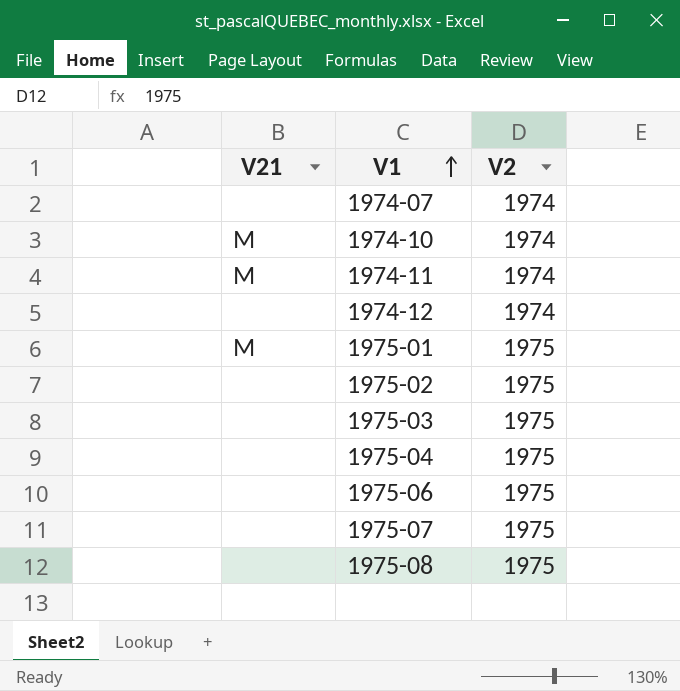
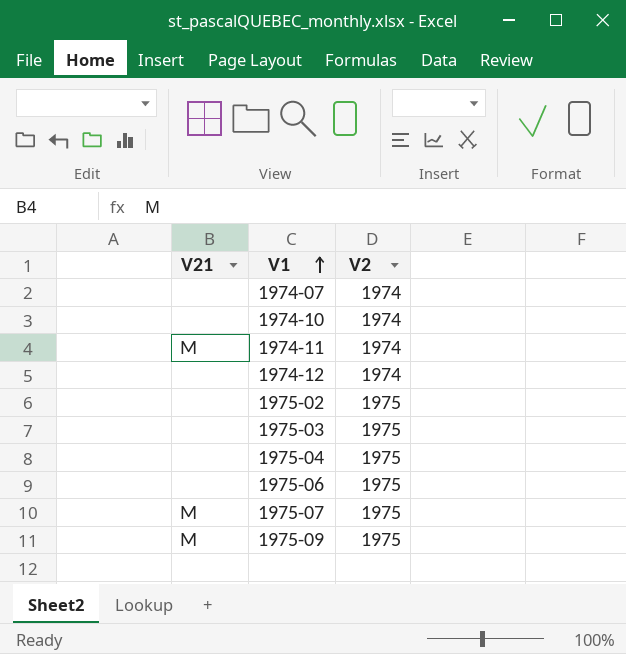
row 1975-01: M | 1975 -> none
row 1975-08: none | 1975 -> none
1974-10 | V21: M -> none
1975-07 | V21: none -> M
row 1975-09: none -> M | 1975

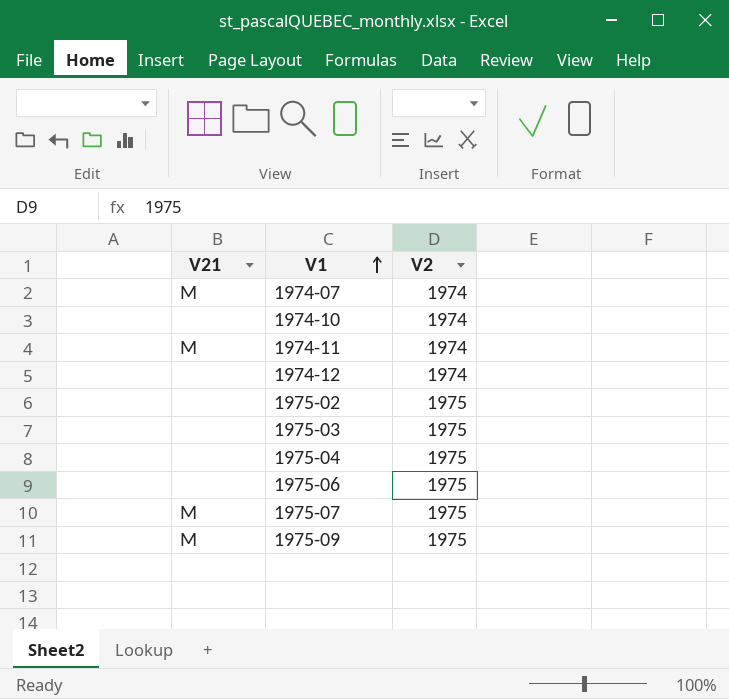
1974-07 | V21: none -> M

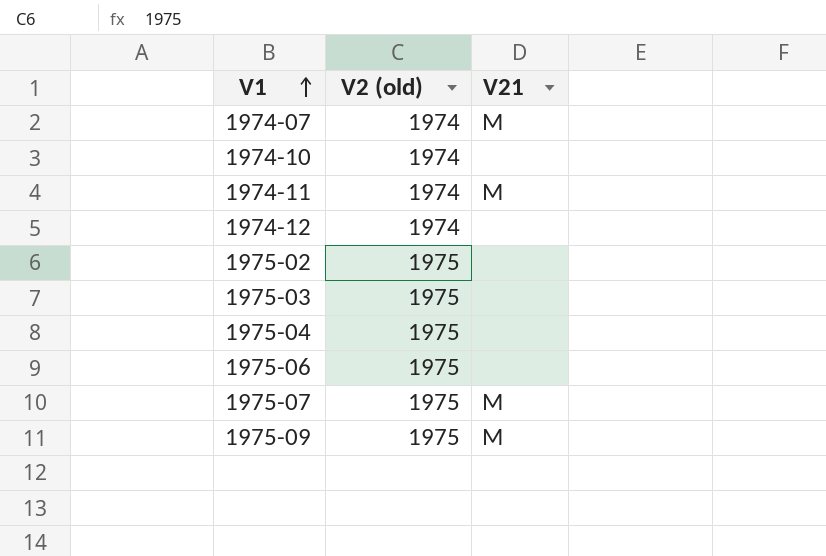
column name: V2 -> V2 (old)
column V21 | position: 1 -> 3

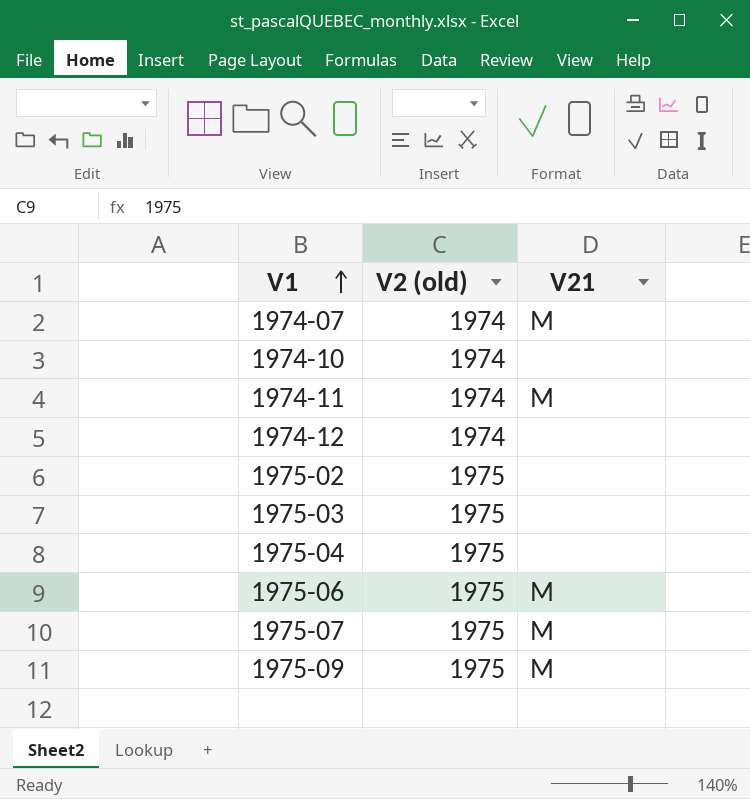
1975-06 | V21: none -> M

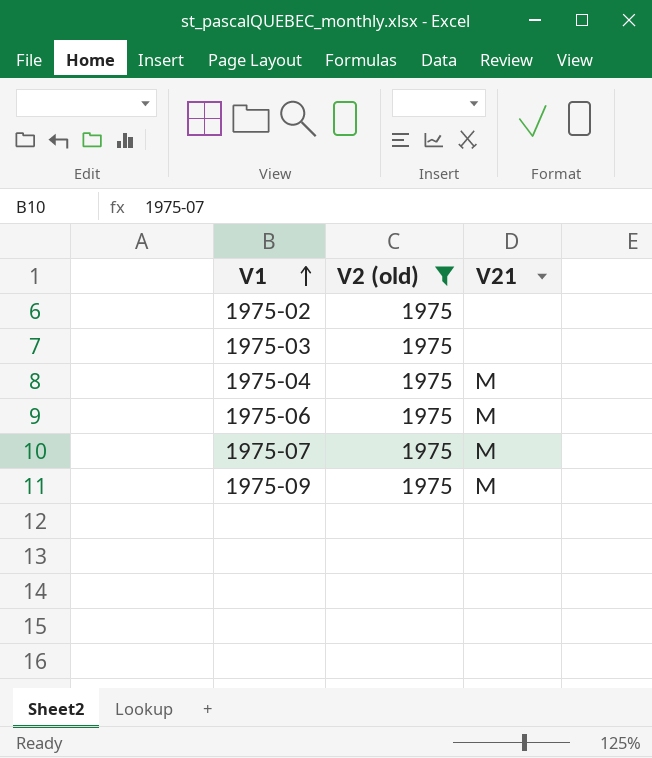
filter: none -> V2 (old) = 1975
1975-04 | V21: none -> M

